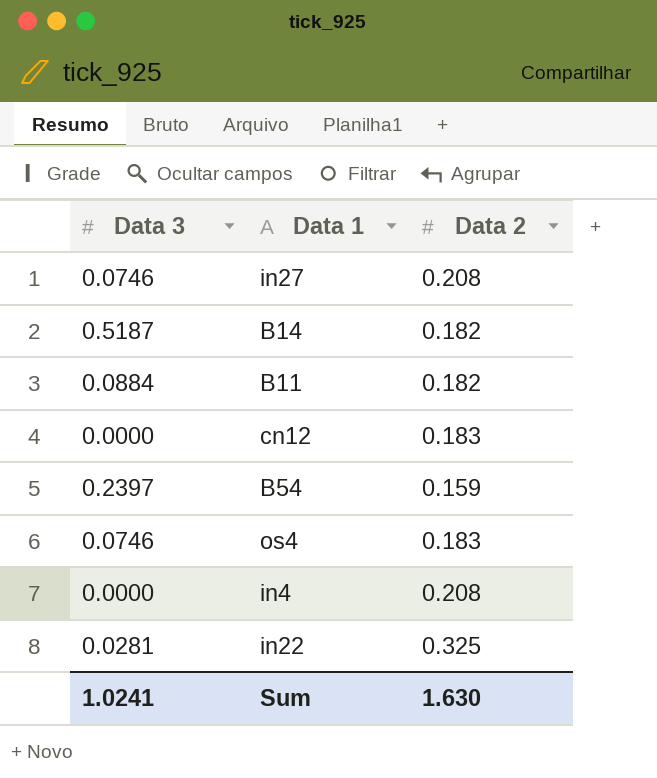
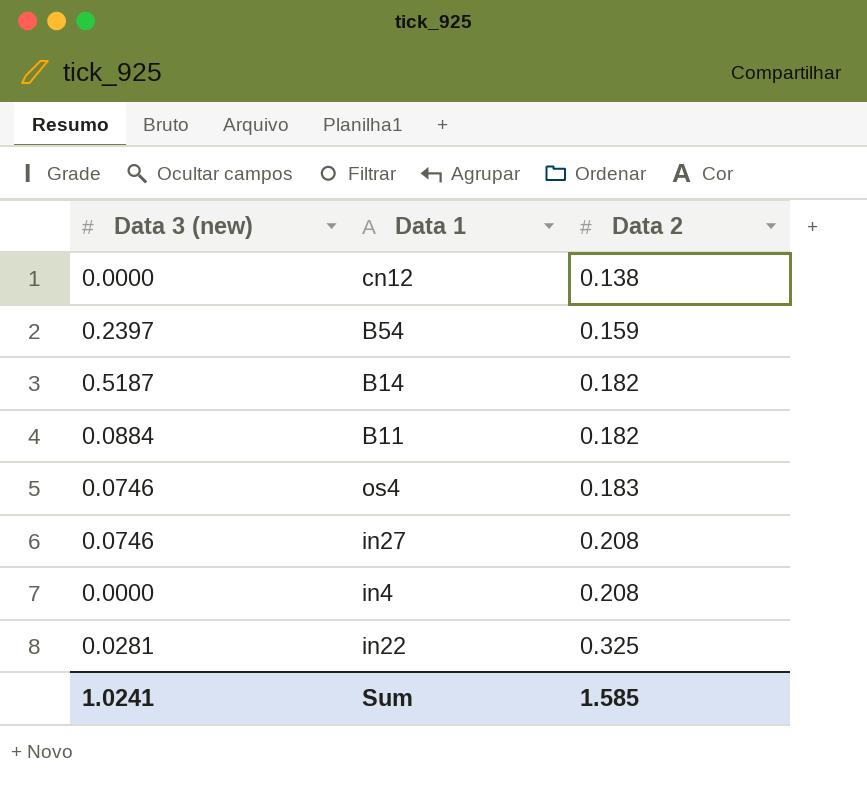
row order: none -> Data 2 ascending
column name: Data 3 -> Data 3 (new)
cn12 | Data 2: 0.183 -> 0.138
Sum | Data 2: 1.630 -> 1.585

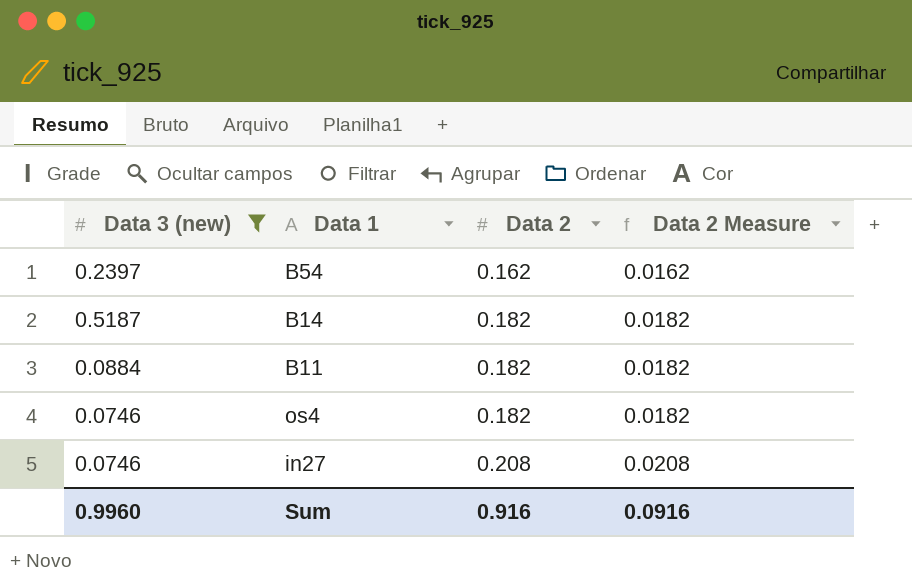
filter: none -> Data 3 (new) >= 0.0746
column Data 2 Measure | formula: none -> [Data 2] * 0.1
B54 | Data 2: 0.159 -> 0.162
os4 | Data 2: 0.183 -> 0.182
Sum | Data 3 (new): 1.0241 -> 0.9960
Sum | Data 2: 1.585 -> 0.916

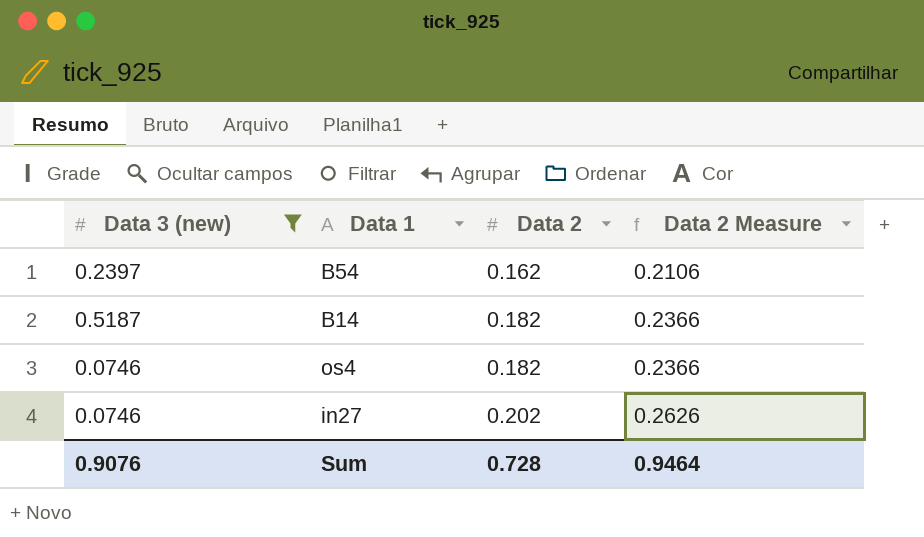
column Data 2 Measure | formula: [Data 2] * 0.1 -> [Data 2] * 1.3
row B11: 0.0884 | 0.182 | 0.0182 -> none
in27 | Data 2: 0.208 -> 0.202
Sum | Data 3 (new): 0.9960 -> 0.9076
Sum | Data 2: 0.916 -> 0.728
Sum | Data 2 Measure: 0.0916 -> 0.9464

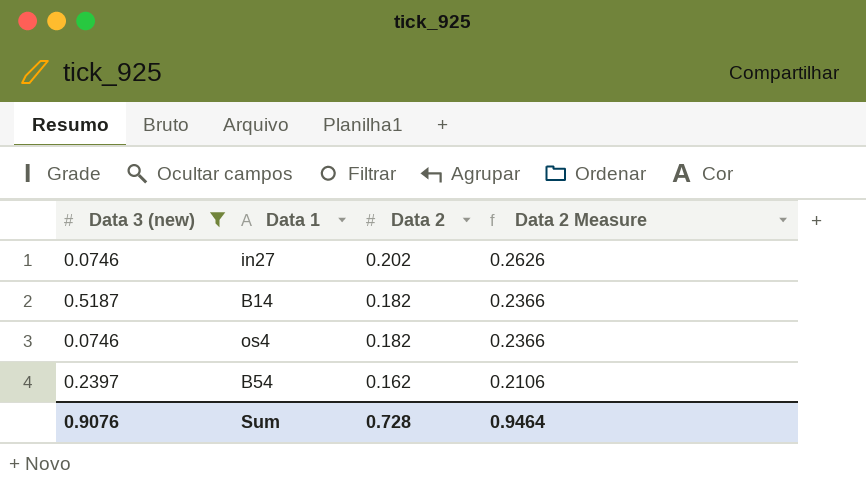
row order: Data 2 ascending -> Data 2 descending

